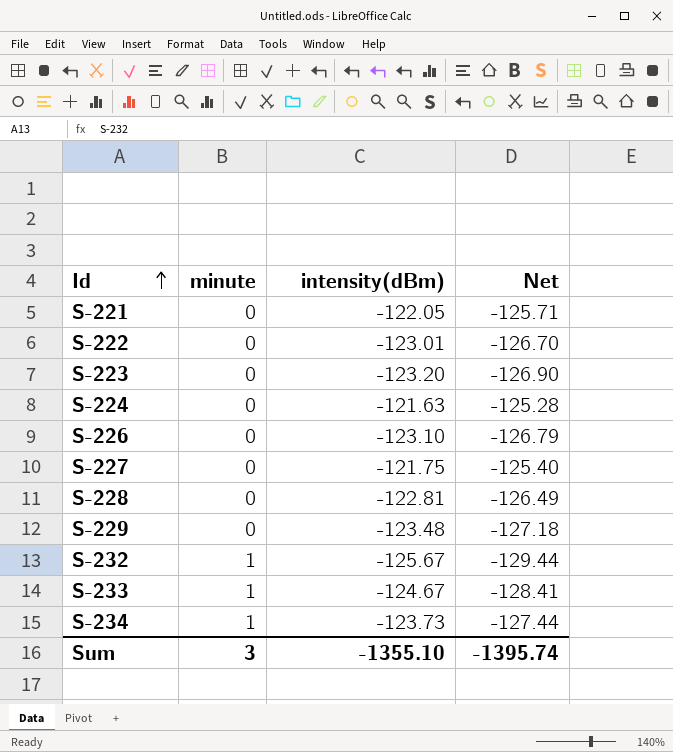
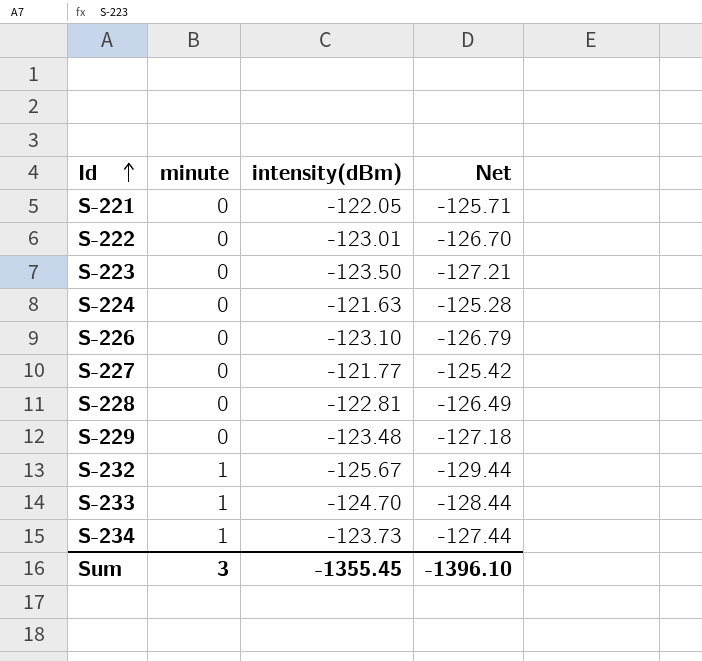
S-223 | intensity(dBm): -123.20 -> -123.50
S-223 | Net: -126.90 -> -127.21
S-227 | intensity(dBm): -121.75 -> -121.77
S-227 | Net: -125.40 -> -125.42
S-233 | intensity(dBm): -124.67 -> -124.70
S-233 | Net: -128.41 -> -128.44
Sum | intensity(dBm): -1355.10 -> -1355.45
Sum | Net: -1395.74 -> -1396.10

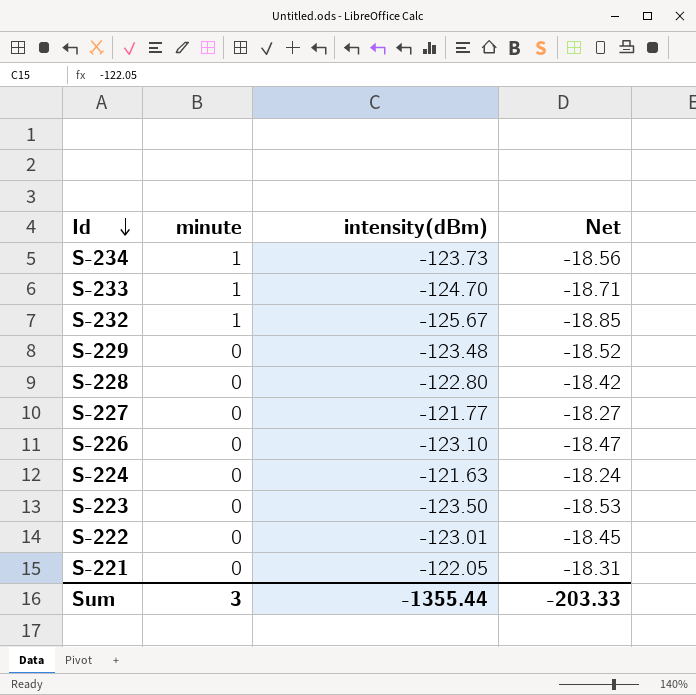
row order: Id ascending -> Id descending
column Net | formula: [intensity(dBm)] * 1.03 -> [intensity(dBm)] * 0.15
S-228 | intensity(dBm): -122.81 -> -122.80
Sum | intensity(dBm): -1355.45 -> -1355.44
Sum | Net: -1396.10 -> -203.33

